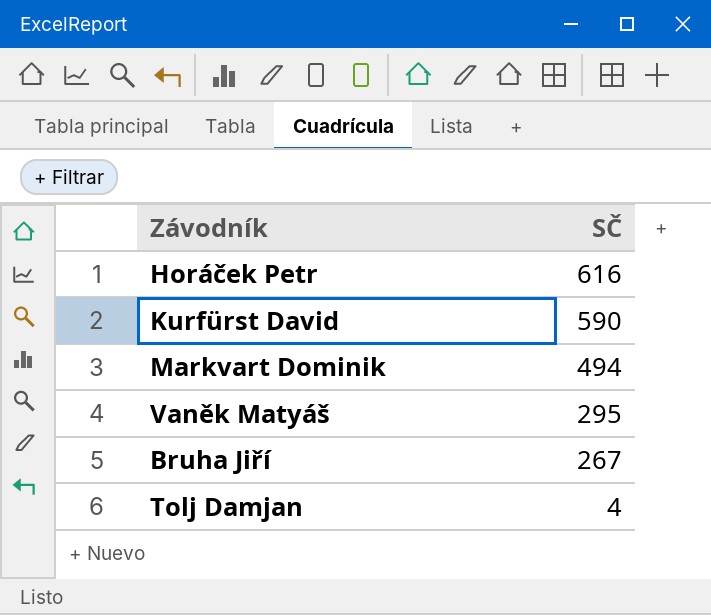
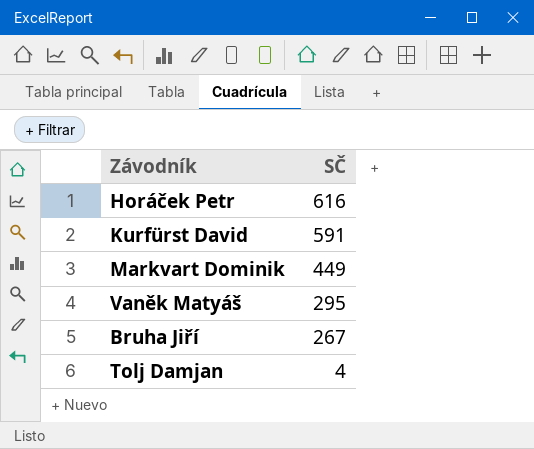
Kurfürst David | SČ: 590 -> 591
Markvart Dominik | SČ: 494 -> 449

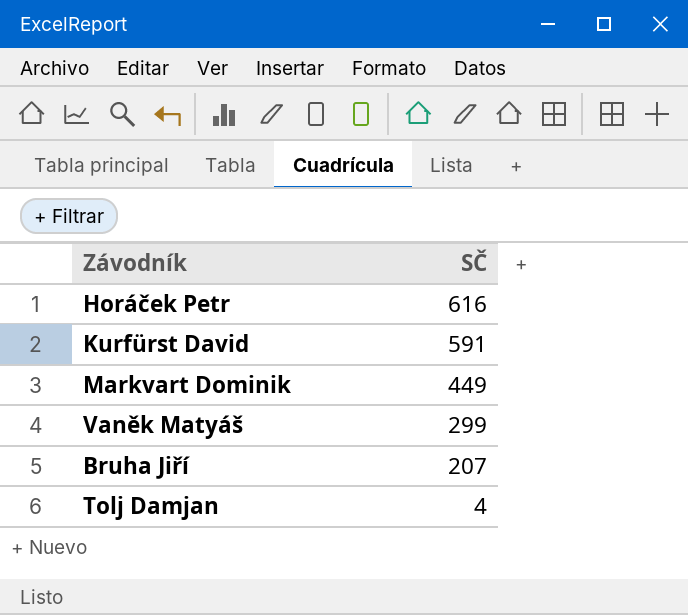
Vaněk Matyáš | SČ: 295 -> 299
Bruha Jiří | SČ: 267 -> 207

